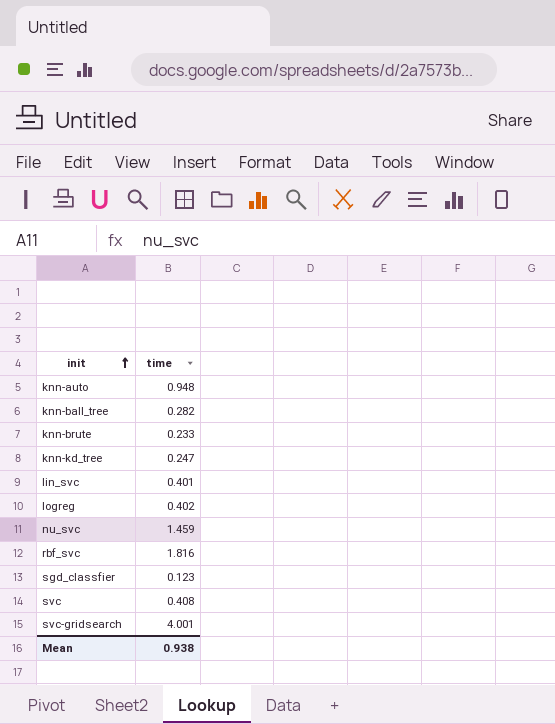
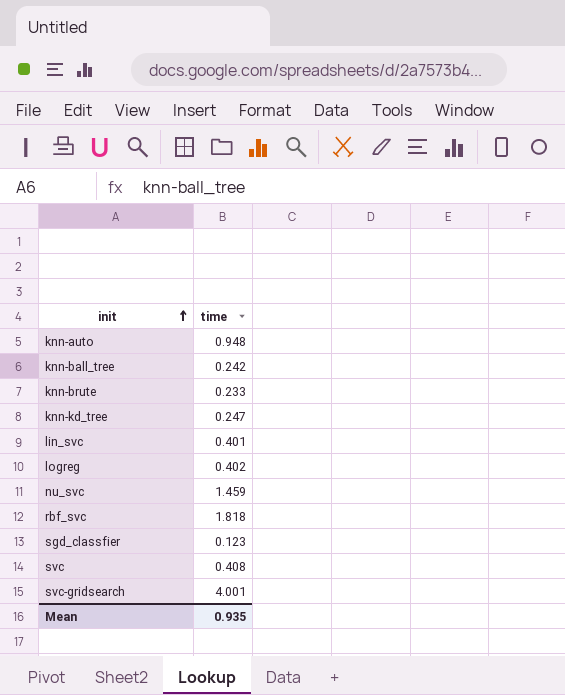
knn-ball_tree | time: 0.282 -> 0.242
rbf_svc | time: 1.816 -> 1.818
Mean | time: 0.938 -> 0.935

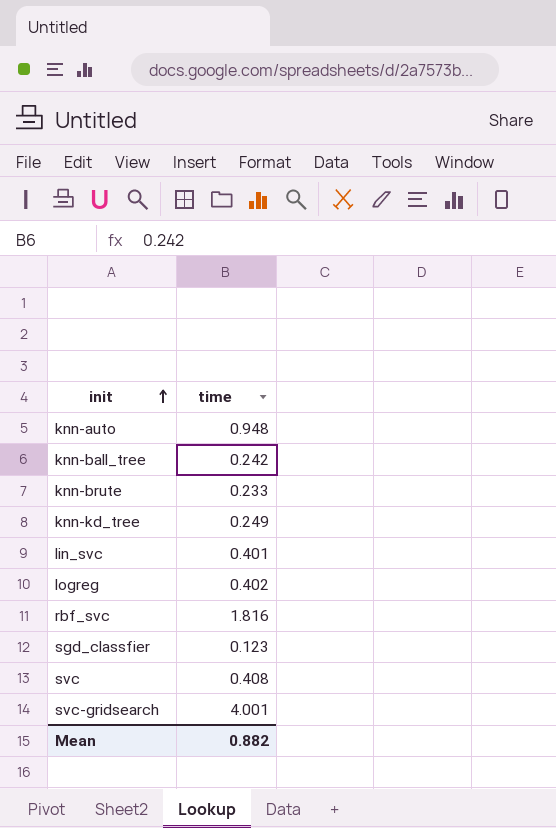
row nu_svc: 1.459 -> none
knn-kd_tree | time: 0.247 -> 0.249
rbf_svc | time: 1.818 -> 1.816
Mean | time: 0.935 -> 0.882

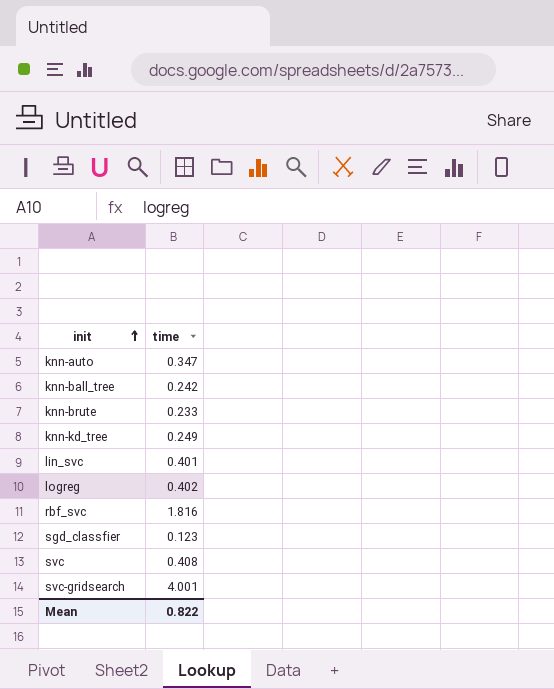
knn-auto | time: 0.948 -> 0.347
Mean | time: 0.882 -> 0.822

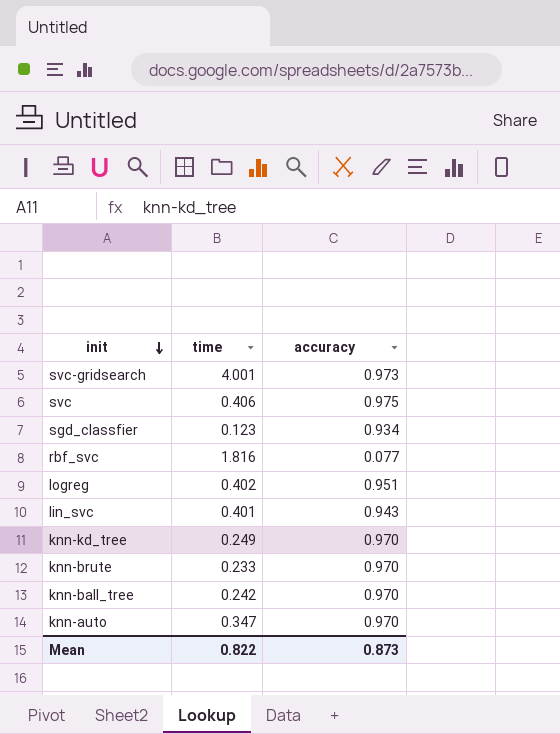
row order: init ascending -> init descending
column accuracy | position: none -> 3
svc | time: 0.408 -> 0.406

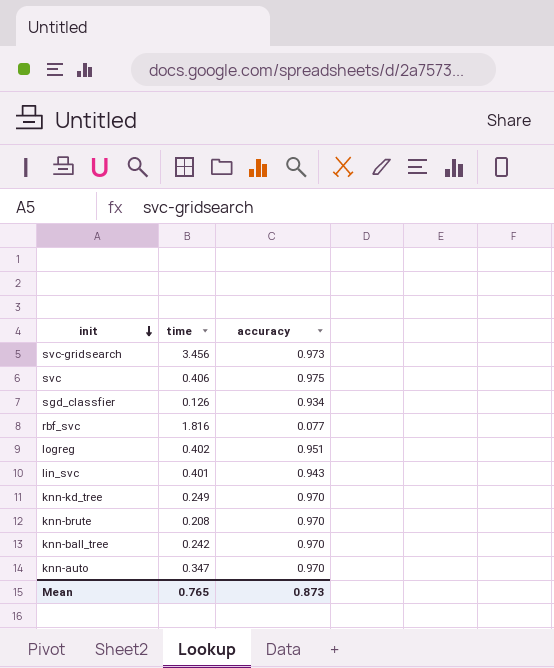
svc-gridsearch | time: 4.001 -> 3.456
sgd_classfier | time: 0.123 -> 0.126
knn-brute | time: 0.233 -> 0.208
Mean | time: 0.822 -> 0.765

